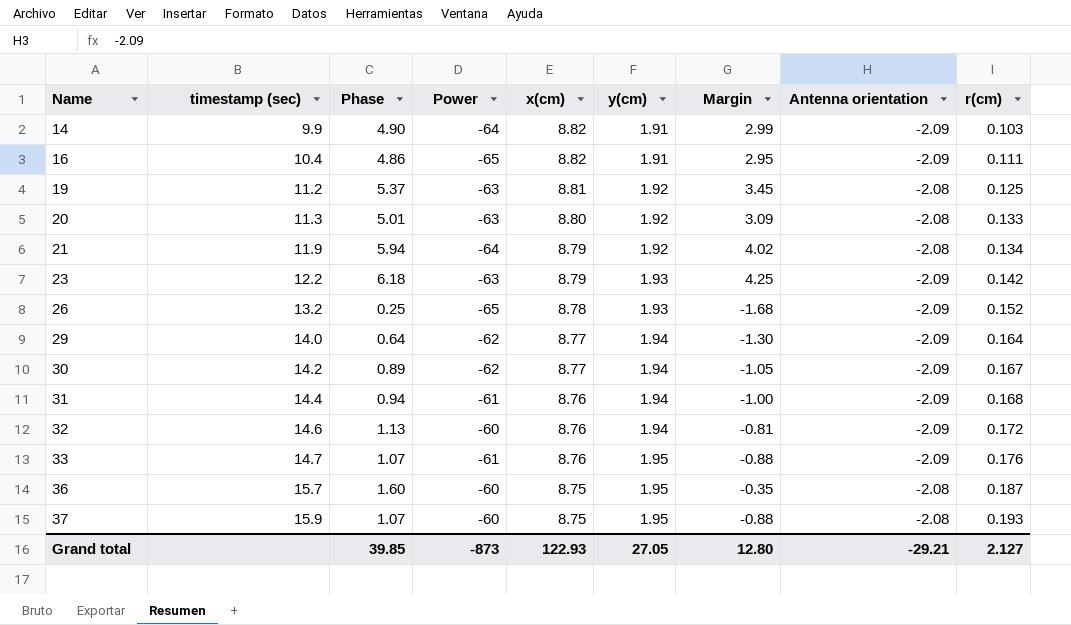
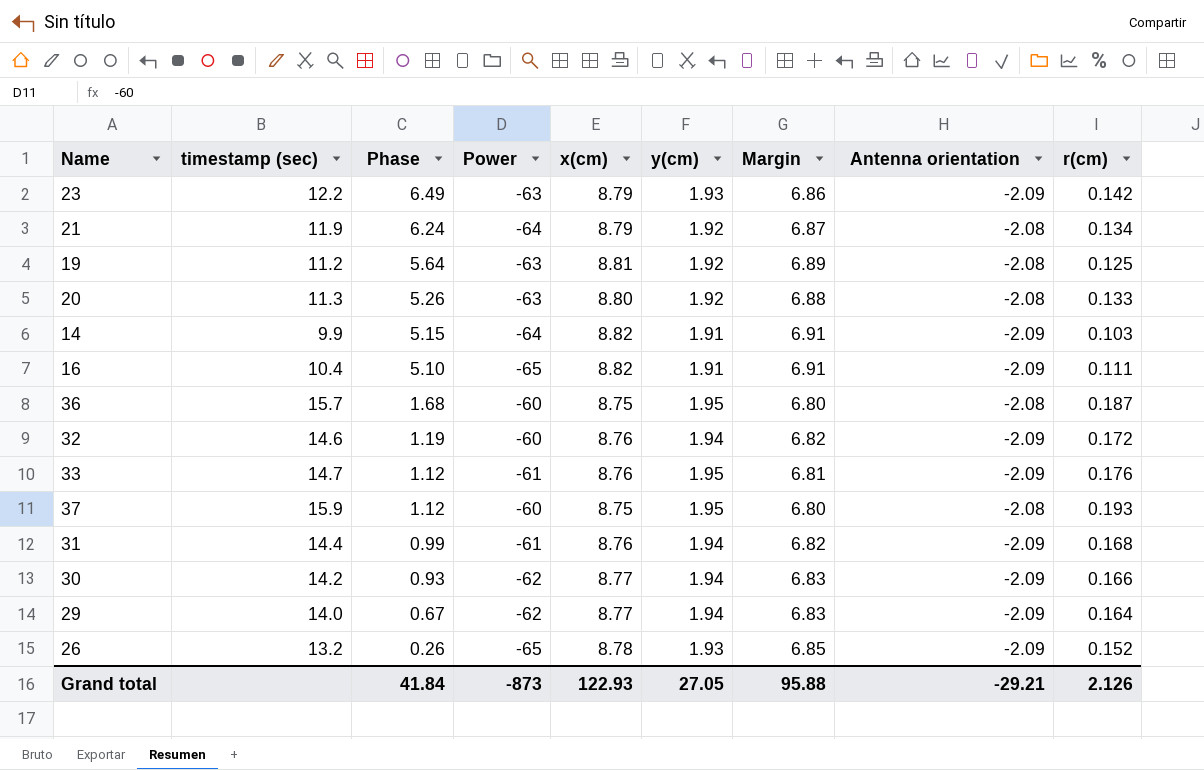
row order: Name ascending -> Phase descending
column Margin | formula: [Phase] - [y(cm)] -> [x(cm)] - [y(cm)]
23 | Phase: 6.18 -> 6.49
21 | Phase: 5.94 -> 6.24
19 | Phase: 5.37 -> 5.64
20 | Phase: 5.01 -> 5.26
14 | Phase: 4.90 -> 5.15
16 | Phase: 4.86 -> 5.10
36 | Phase: 1.60 -> 1.68
32 | Phase: 1.13 -> 1.19
33 | Phase: 1.07 -> 1.12
37 | Phase: 1.07 -> 1.12
31 | Phase: 0.94 -> 0.99
30 | Phase: 0.89 -> 0.93
30 | r(cm): 0.167 -> 0.166
29 | Phase: 0.64 -> 0.67
26 | Phase: 0.25 -> 0.26
Grand total | Phase: 39.85 -> 41.84
Grand total | Margin: 12.80 -> 95.88
Grand total | r(cm): 2.127 -> 2.126

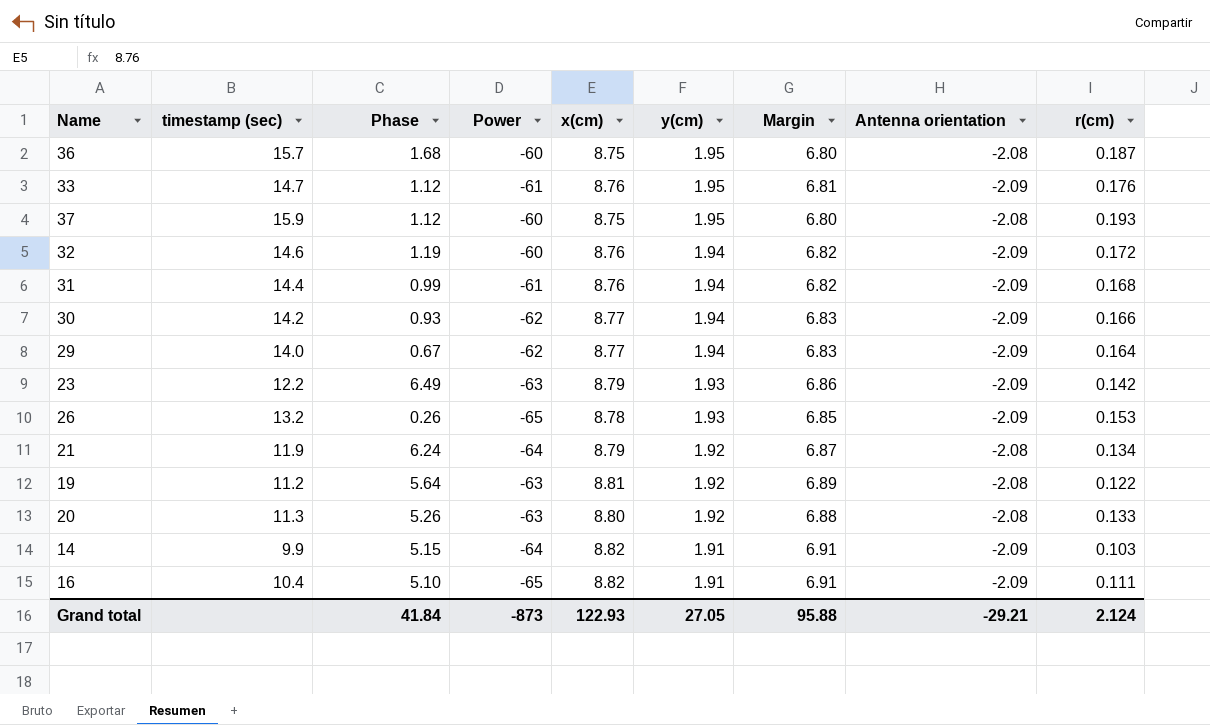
row order: Phase descending -> y(cm) descending
26 | r(cm): 0.152 -> 0.153
19 | r(cm): 0.125 -> 0.122
Grand total | r(cm): 2.126 -> 2.124

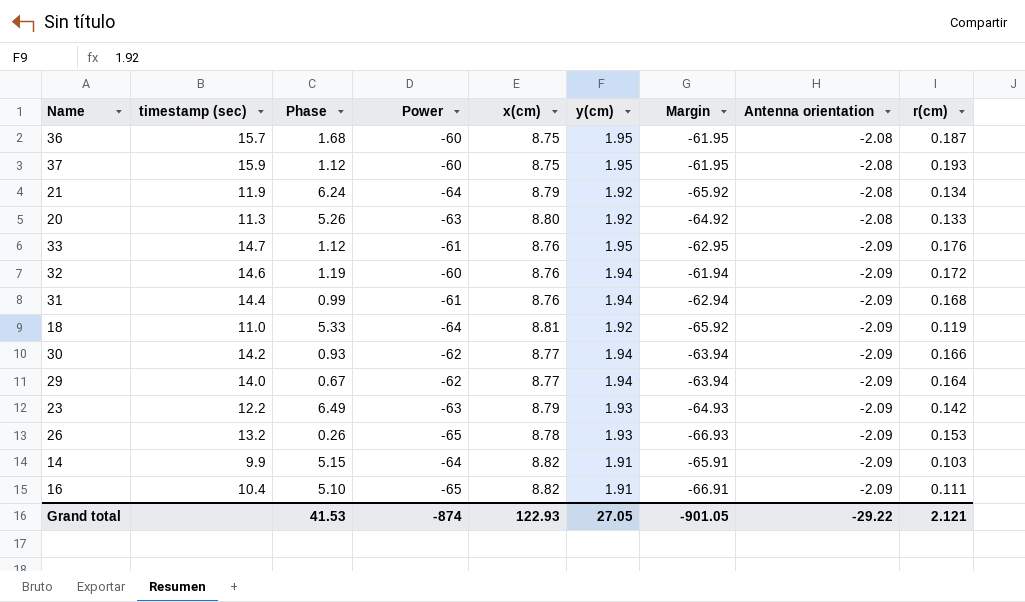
row order: y(cm) descending -> Antenna orientation descending
column Margin | formula: [x(cm)] - [y(cm)] -> [Power] - [y(cm)]
row 19: 11.2 | 5.64 | -63 | 8.81 | 1.92 | 6.89 | -2.08 | 0.122 -> none
row 18: none -> 11.0 | 5.33 | -64 | 8.81 | 1.92 | -65.92 | -2.09 | 0.119
Grand total | Phase: 41.84 -> 41.53
Grand total | Power: -873 -> -874
Grand total | Margin: 95.88 -> -901.05
Grand total | Antenna orientation: -29.21 -> -29.22
Grand total | r(cm): 2.124 -> 2.121

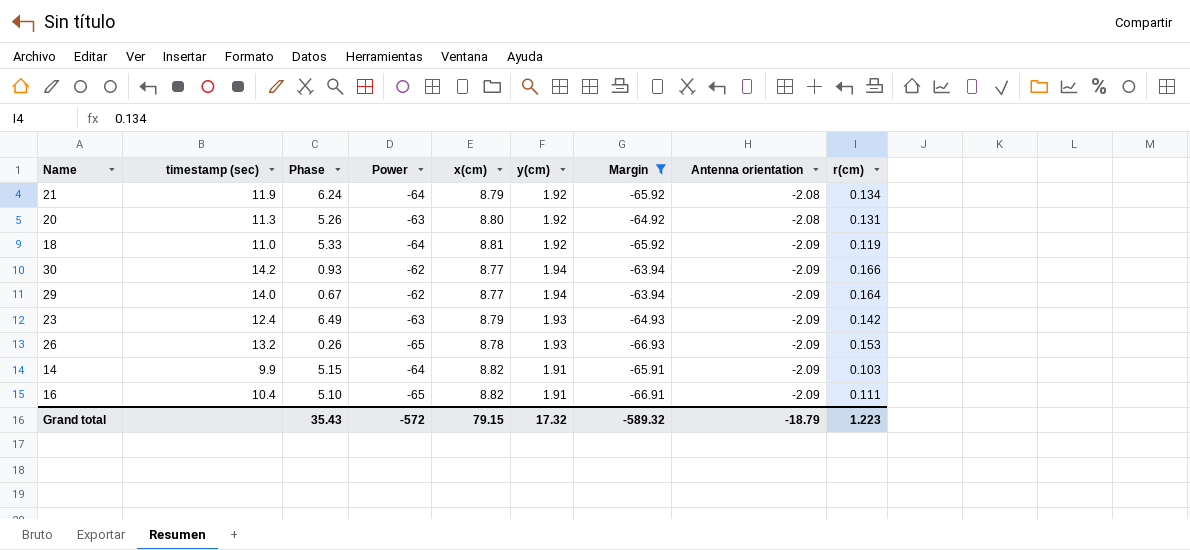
filter: none -> Margin <= -63.94
20 | r(cm): 0.133 -> 0.131
23 | timestamp (sec): 12.2 -> 12.4
Grand total | Phase: 41.53 -> 35.43
Grand total | Power: -874 -> -572
Grand total | x(cm): 122.93 -> 79.15
Grand total | y(cm): 27.05 -> 17.32
Grand total | Margin: -901.05 -> -589.32
Grand total | Antenna orientation: -29.22 -> -18.79
Grand total | r(cm): 2.121 -> 1.223

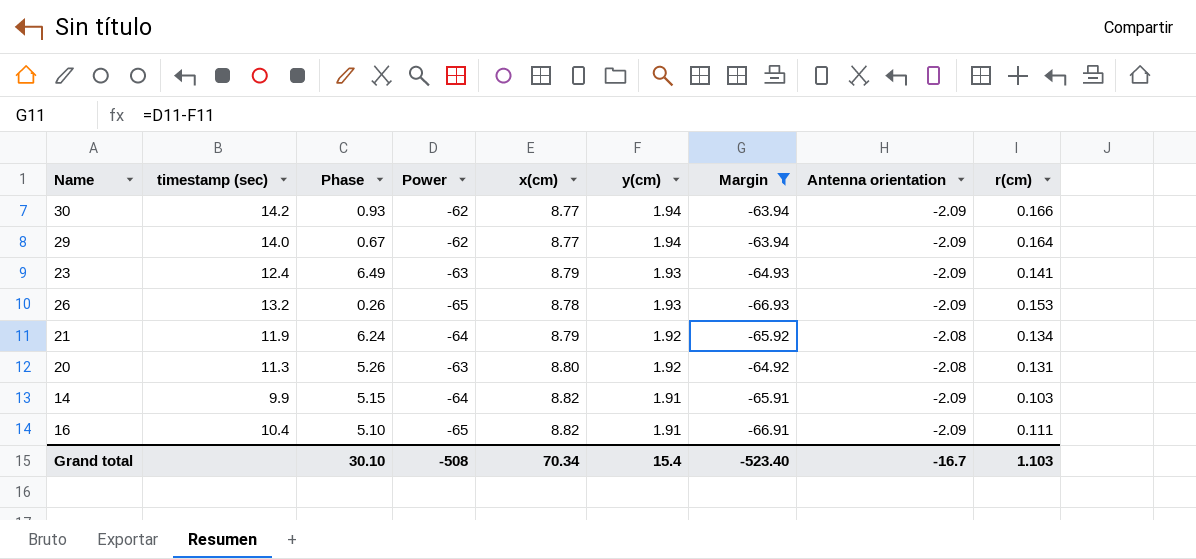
row order: Antenna orientation descending -> y(cm) descending
row 18: 11.0 | 5.33 | -64 | 8.81 | 1.92 | -65.92 | -2.09 | 0.119 -> none
23 | r(cm): 0.142 -> 0.141
Grand total | Phase: 35.43 -> 30.10
Grand total | Power: -572 -> -508
Grand total | x(cm): 79.15 -> 70.34
Grand total | y(cm): 17.32 -> 15.4
Grand total | Margin: -589.32 -> -523.40
Grand total | Antenna orientation: -18.79 -> -16.7
Grand total | r(cm): 1.223 -> 1.103

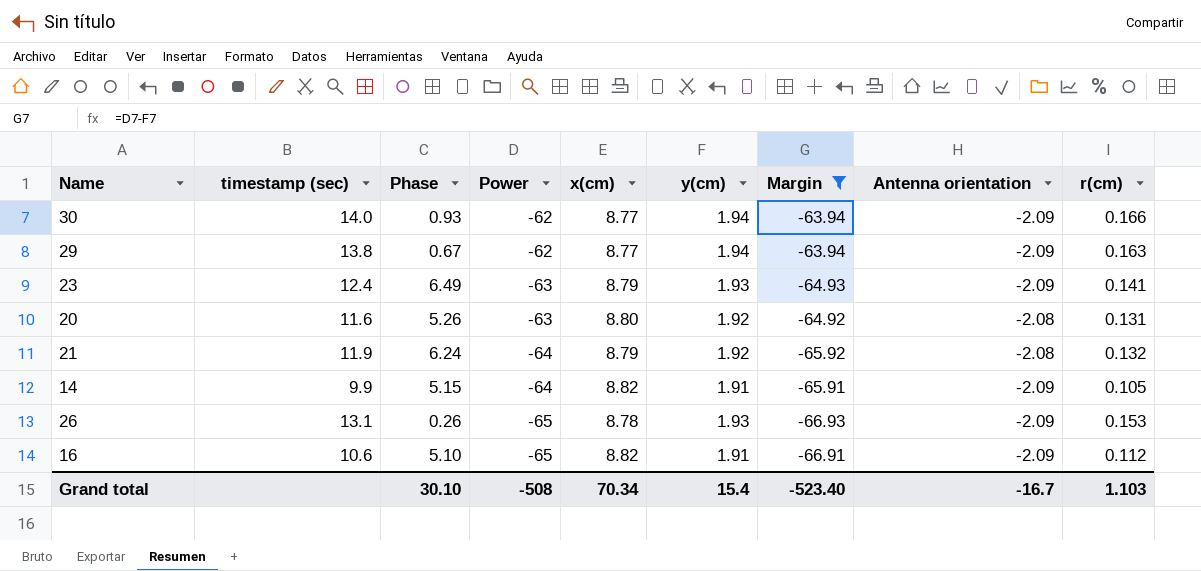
row order: y(cm) descending -> Power descending
30 | timestamp (sec): 14.2 -> 14.0
29 | timestamp (sec): 14.0 -> 13.8
29 | r(cm): 0.164 -> 0.163
20 | timestamp (sec): 11.3 -> 11.6
21 | r(cm): 0.134 -> 0.132
14 | r(cm): 0.103 -> 0.105
26 | timestamp (sec): 13.2 -> 13.1
16 | timestamp (sec): 10.4 -> 10.6
16 | r(cm): 0.111 -> 0.112

